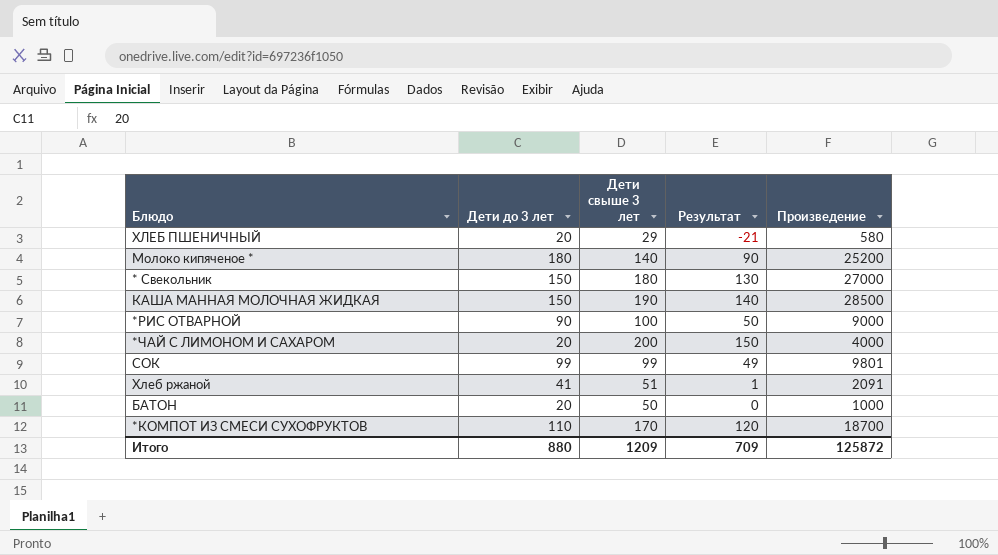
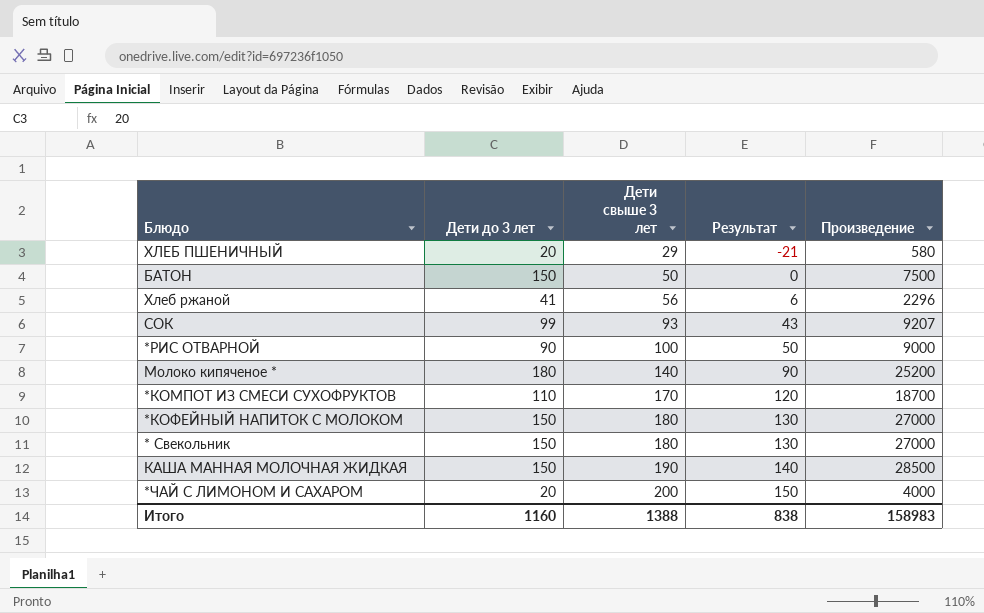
row order: none -> Дети свыше 3 лет ascending
БАТОН | Дети до 3 лет: 20 -> 150
БАТОН | Произведение: 1000 -> 7500
Хлеб ржаной | Дети свыше 3 лет: 51 -> 56
Хлеб ржаной | Результат: 1 -> 6
Хлеб ржаной | Произведение: 2091 -> 2296
СОК | Дети свыше 3 лет: 99 -> 93
СОК | Результат: 49 -> 43
СОК | Произведение: 9801 -> 9207
row *КОФЕЙНЫЙ НАПИТОК С МОЛОКОМ: none -> 150 | 180 | 130 | 27000
Итого | Дети до 3 лет: 880 -> 1160
Итого | Дети свыше 3 лет: 1209 -> 1388
Итого | Результат: 709 -> 838
Итого | Произведение: 125872 -> 158983

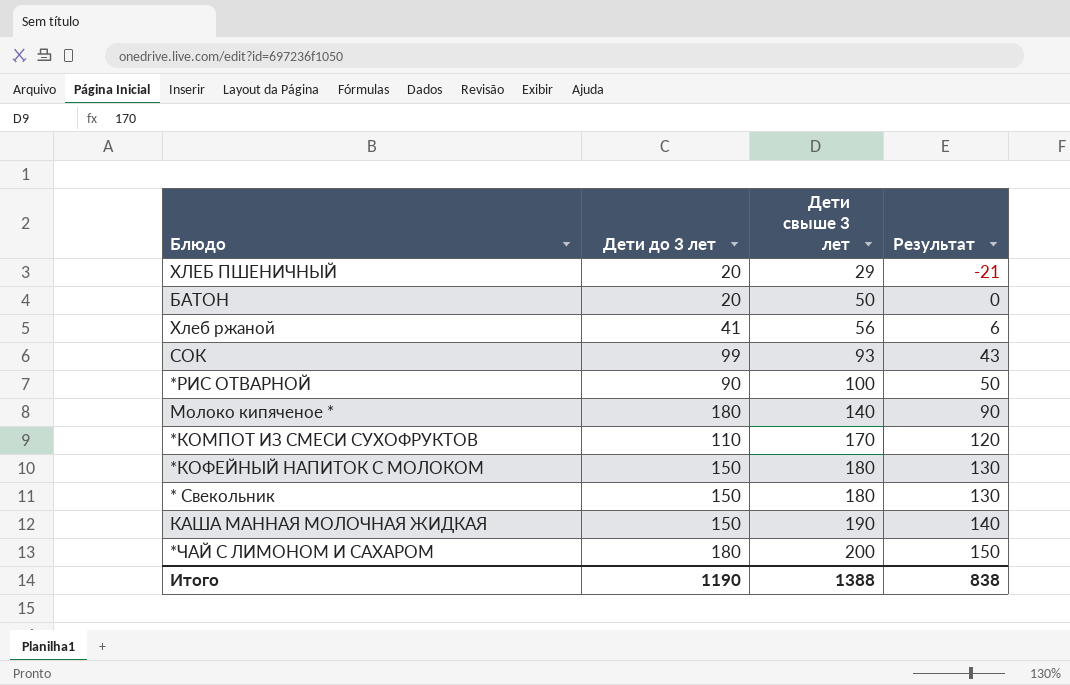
column Произведение | formula: [Дети до 3 лет] * [Дети свыше 3 лет] -> none
БАТОН | Дети до 3 лет: 150 -> 20
*ЧАЙ С ЛИМОНОМ И САХАРОМ | Дети до 3 лет: 20 -> 180
Итого | Дети до 3 лет: 1160 -> 1190

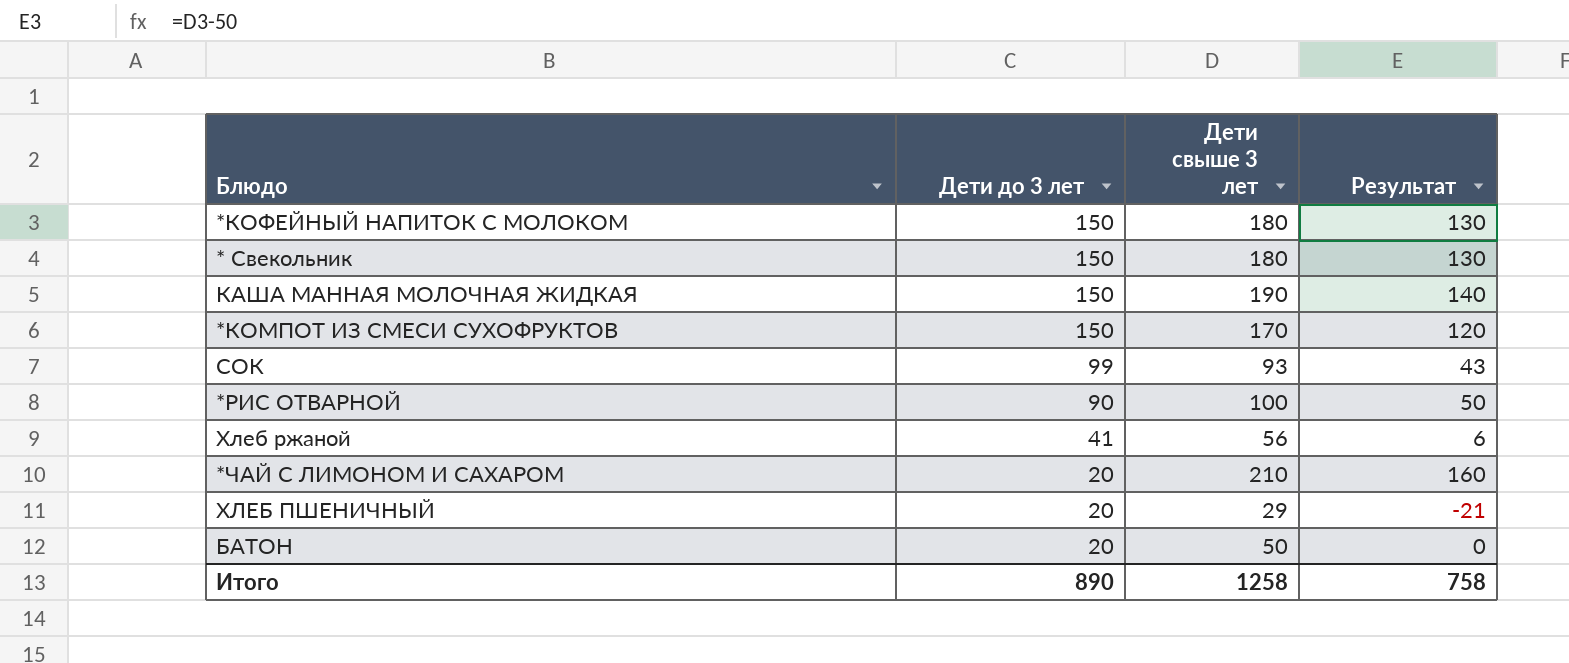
row order: Дети свыше 3 лет ascending -> Дети до 3 лет descending
row Молоко кипяченое *: 180 | 140 | 90 -> none
*КОМПОТ ИЗ СМЕСИ СУХОФРУКТОВ | Дети до 3 лет: 110 -> 150
*ЧАЙ С ЛИМОНОМ И САХАРОМ | Дети до 3 лет: 180 -> 20
*ЧАЙ С ЛИМОНОМ И САХАРОМ | Дети свыше 3 лет: 200 -> 210
*ЧАЙ С ЛИМОНОМ И САХАРОМ | Результат: 150 -> 160
Итого | Дети до 3 лет: 1190 -> 890
Итого | Дети свыше 3 лет: 1388 -> 1258
Итого | Результат: 838 -> 758

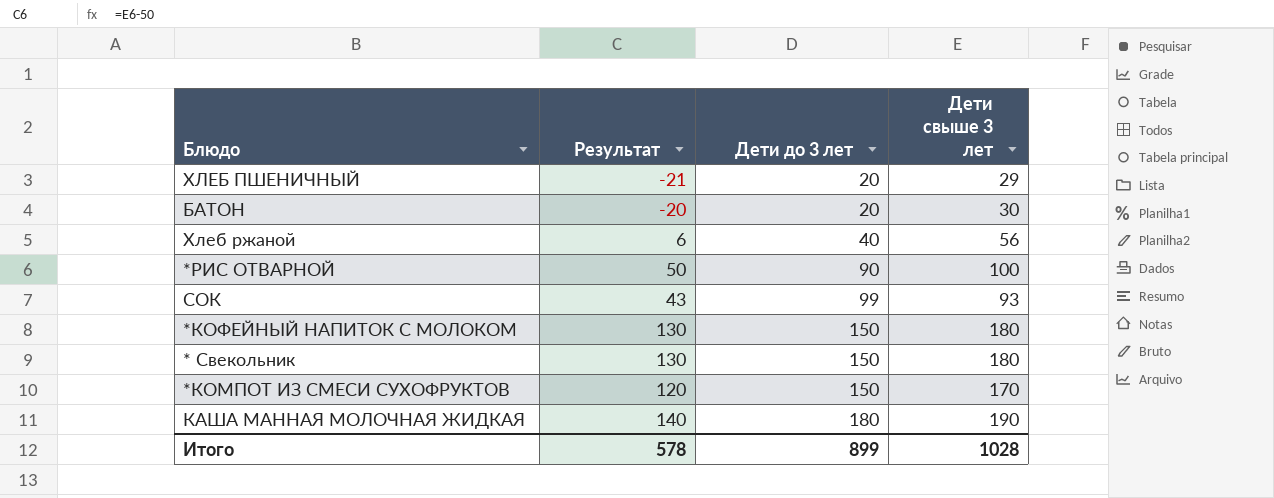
row order: Дети до 3 лет descending -> Дети до 3 лет ascending
column Результат | position: 4 -> 2
row *ЧАЙ С ЛИМОНОМ И САХАРОМ: 20 | 210 | 160 -> none
БАТОН | Результат: 0 -> -20
БАТОН | Дети свыше 3 лет: 50 -> 30
Хлеб ржаной | Дети до 3 лет: 41 -> 40
КАША МАННАЯ МОЛОЧНАЯ ЖИДКАЯ | Дети до 3 лет: 150 -> 180
Итого | Результат: 758 -> 578
Итого | Дети до 3 лет: 890 -> 899
Итого | Дети свыше 3 лет: 1258 -> 1028

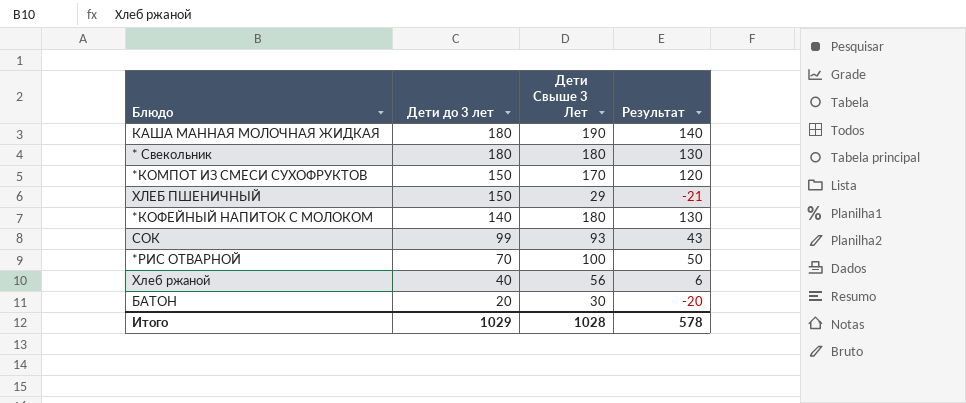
row order: Дети до 3 лет ascending -> Дети до 3 лет descending
column name: Дети свыше 3 лет -> Дети Свыше 3 Лет
column Результат | position: 2 -> 4
* Свекольник | Дети до 3 лет: 150 -> 180
ХЛЕБ ПШЕНИЧНЫЙ | Дети до 3 лет: 20 -> 150
*КОФЕЙНЫЙ НАПИТОК С МОЛОКОМ | Дети до 3 лет: 150 -> 140
*РИС ОТВАРНОЙ | Дети до 3 лет: 90 -> 70
Итого | Дети до 3 лет: 899 -> 1029

